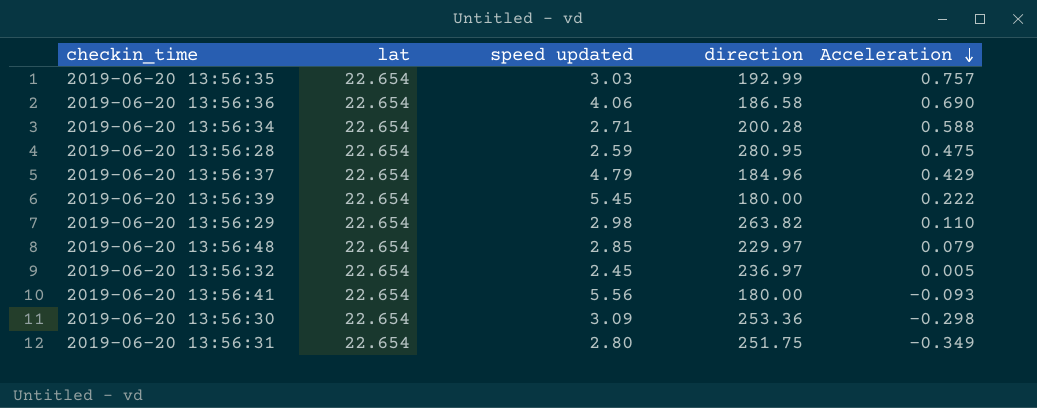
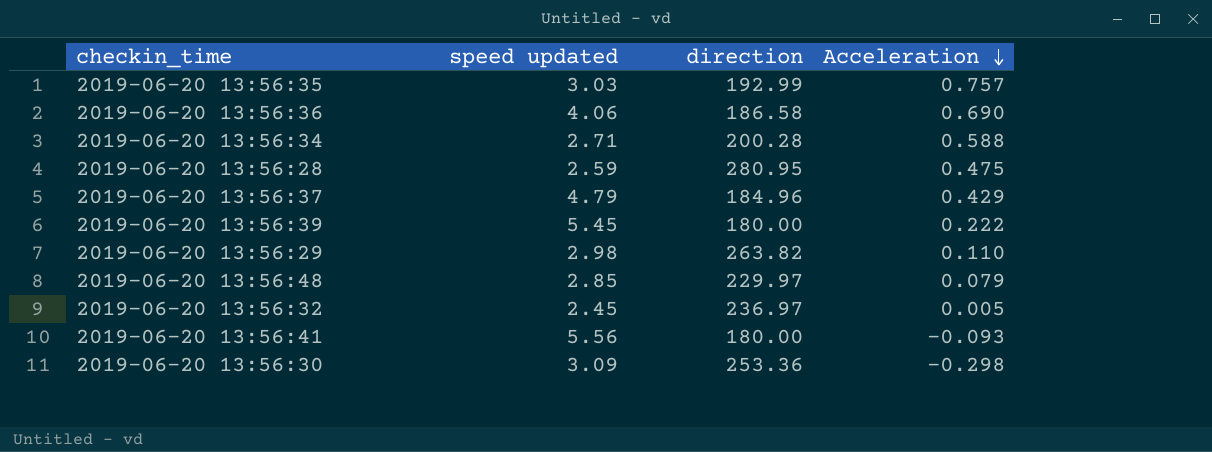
column lat | position: 2 -> none
row 2019-06-20 13:56:31: 22.654 | 2.80 | 251.75 | -0.349 -> none

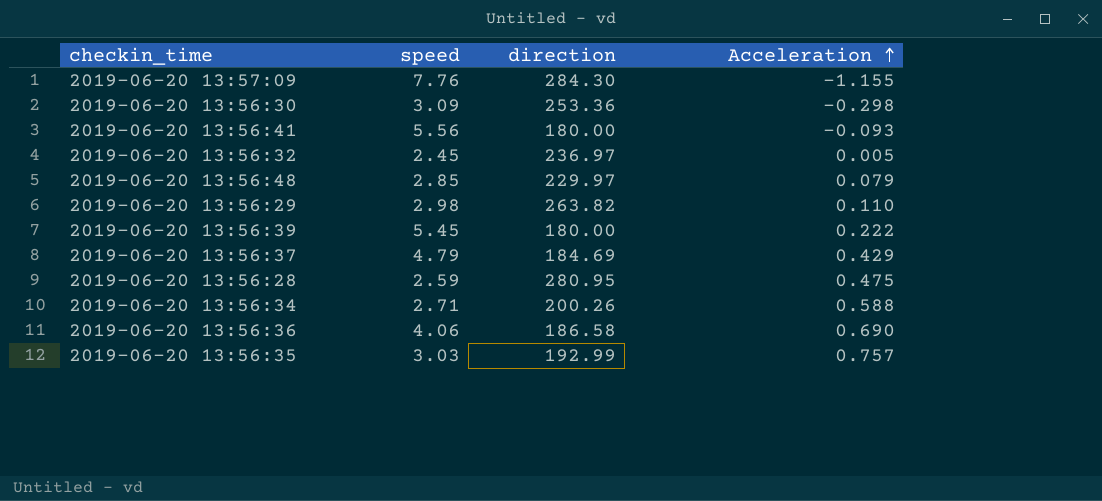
row order: Acceleration descending -> Acceleration ascending
column name: speed updated -> speed
row 2019-06-20 13:57:09: none -> 7.76 | 284.30 | -1.155
2019-06-20 13:56:37 | direction: 184.96 -> 184.69
2019-06-20 13:56:34 | direction: 200.28 -> 200.26

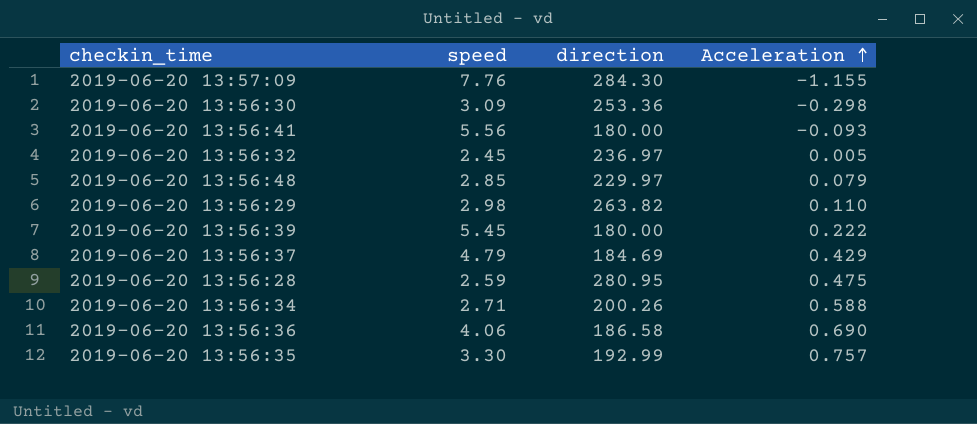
2019-06-20 13:56:35 | speed: 3.03 -> 3.30

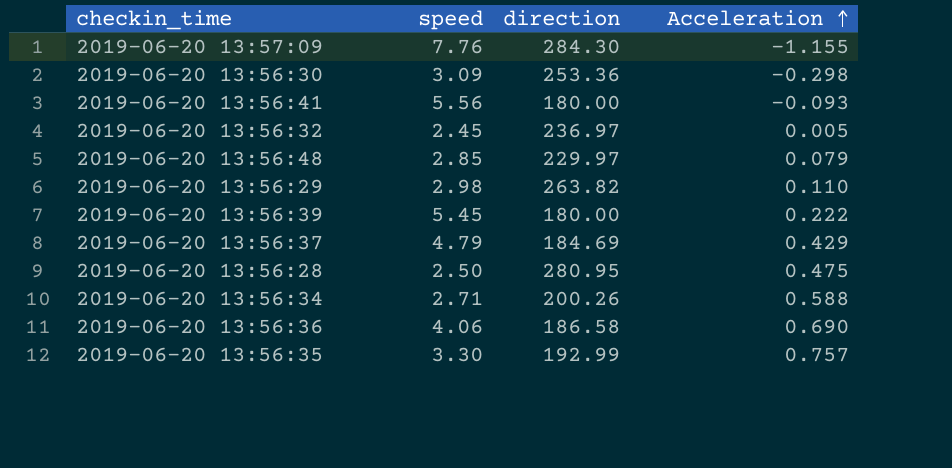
2019-06-20 13:56:28 | speed: 2.59 -> 2.50

